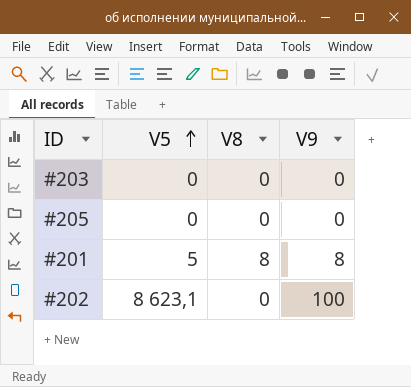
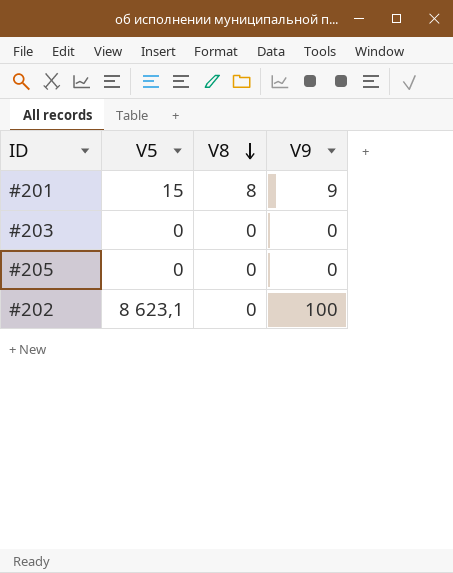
row order: V5 ascending -> V8 descending
#201 | V5: 5 -> 15
#201 | V9: 8 -> 9

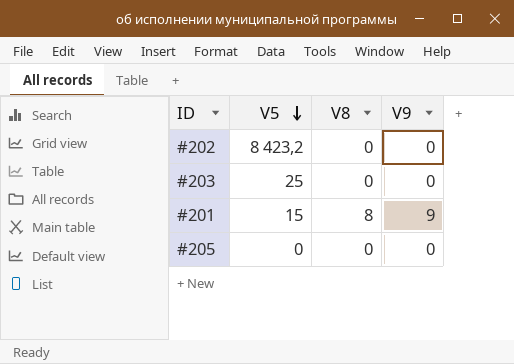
row order: V8 descending -> V5 descending
#202 | V5: 8 623,1 -> 8 423,2
#202 | V9: 100 -> 0
#203 | V5: 0 -> 25

